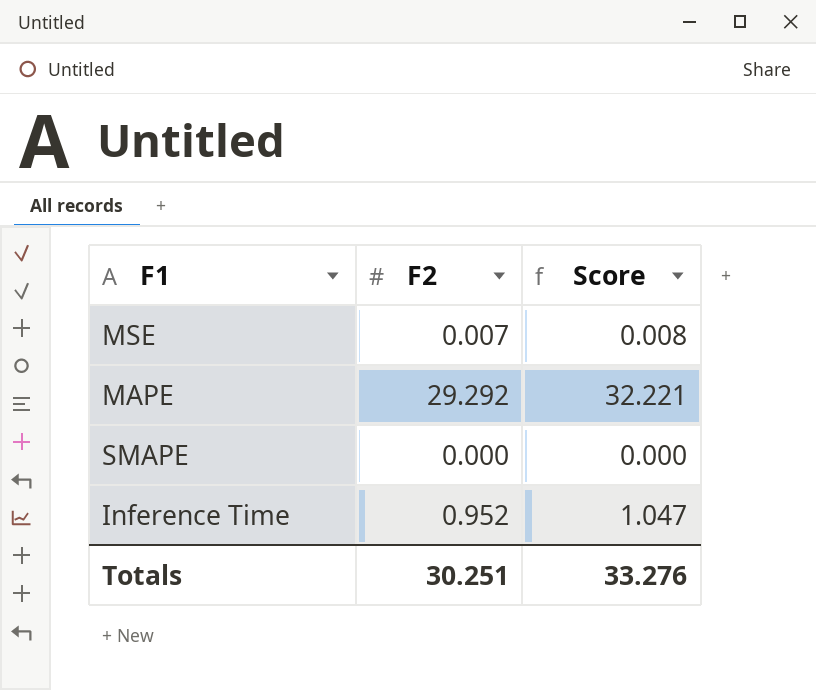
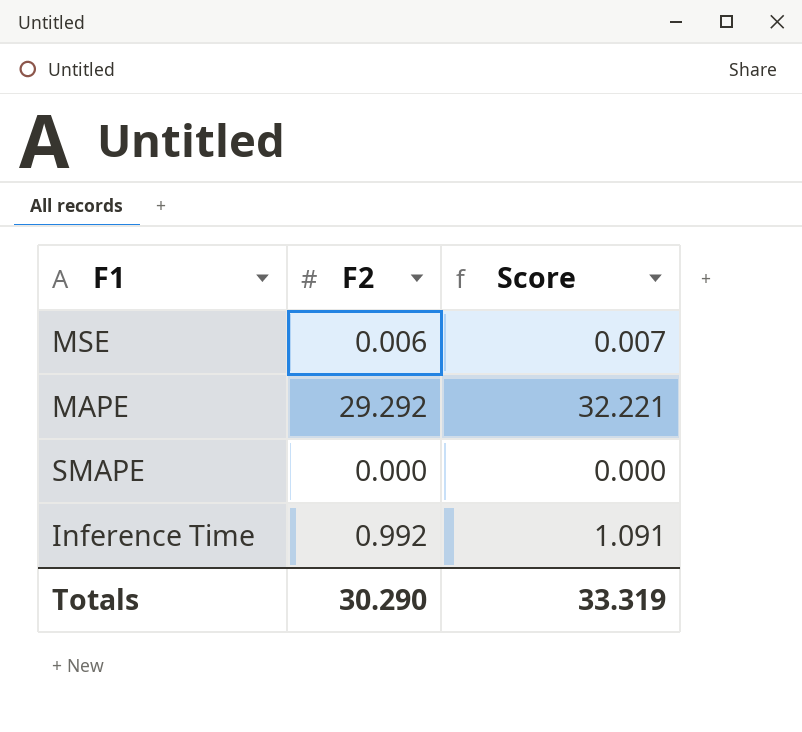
MSE | F2: 0.007 -> 0.006
MSE | Score: 0.008 -> 0.007
Inference Time | F2: 0.952 -> 0.992
Inference Time | Score: 1.047 -> 1.091
Totals | F2: 30.251 -> 30.290
Totals | Score: 33.276 -> 33.319

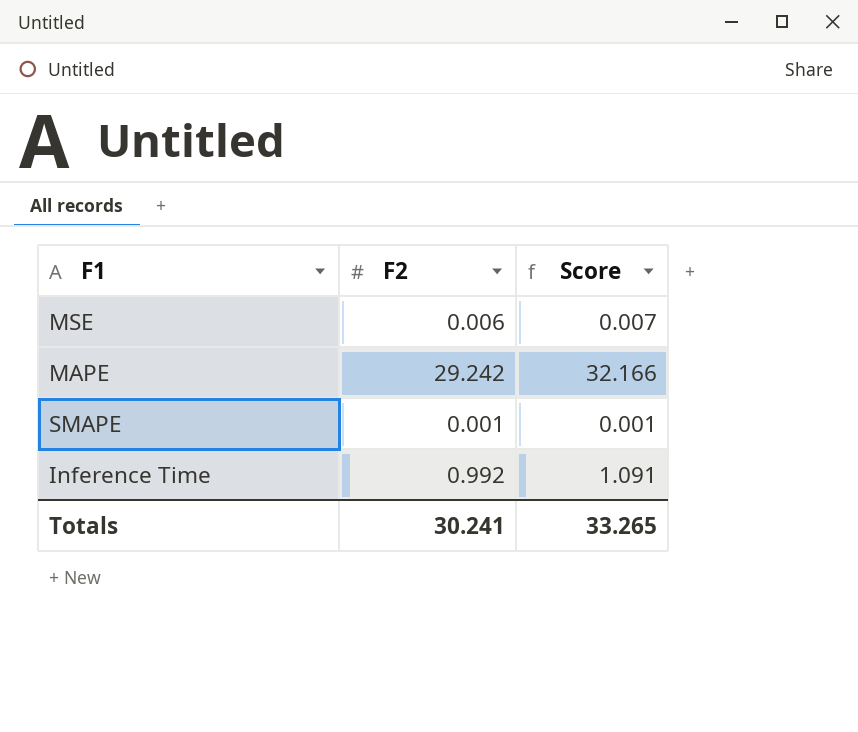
MAPE | F2: 29.292 -> 29.242
MAPE | Score: 32.221 -> 32.166
SMAPE | F2: 0.000 -> 0.001
SMAPE | Score: 0.000 -> 0.001
Totals | F2: 30.290 -> 30.241
Totals | Score: 33.319 -> 33.265

